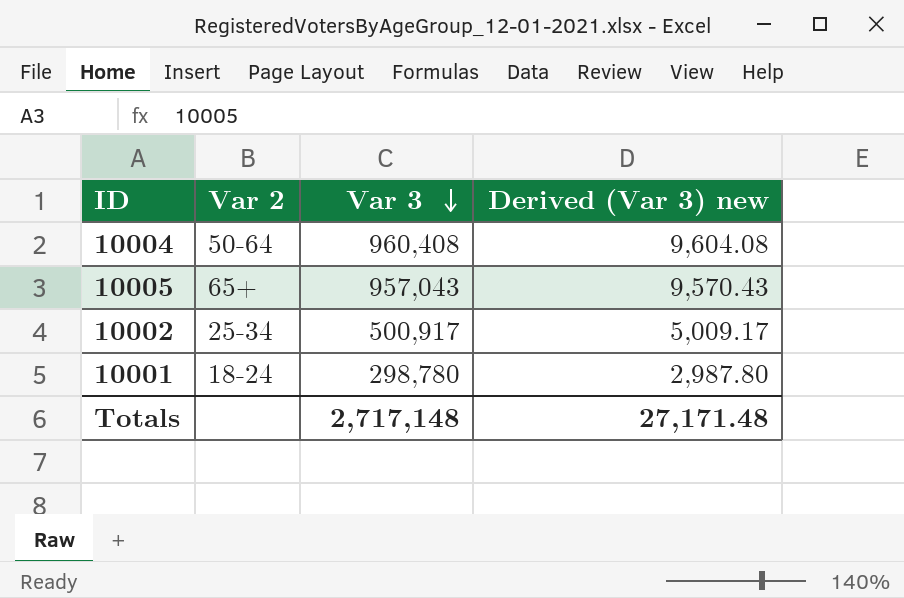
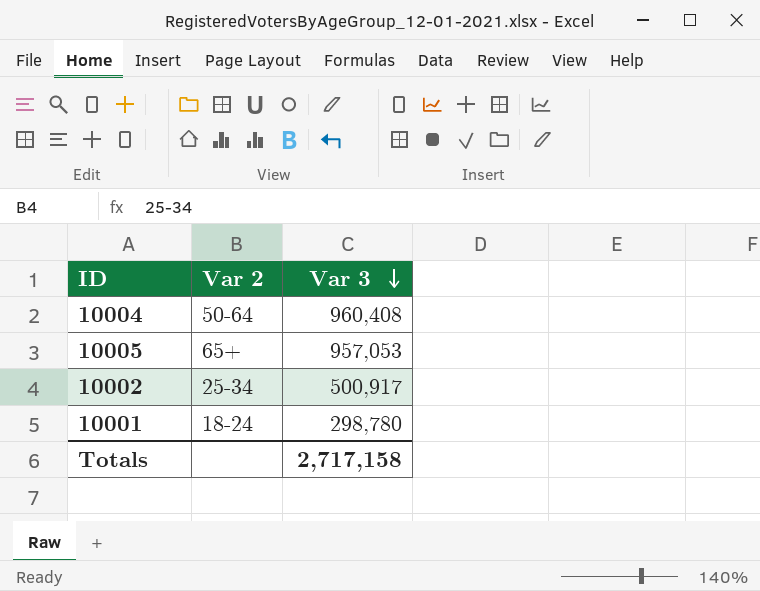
column Derived (Var 3) new | formula: [Var 3] * 0.01 -> none
10005 | Var 3: 957,043 -> 957,053
Totals | Var 3: 2,717,148 -> 2,717,158

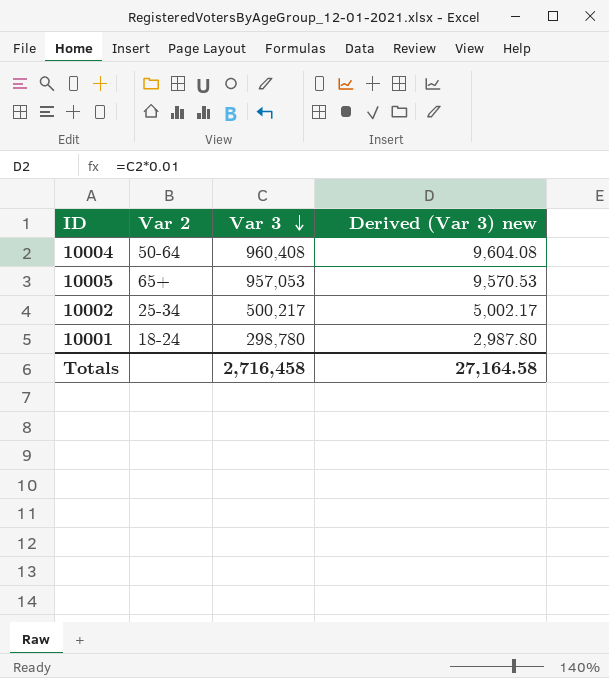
column Derived (Var 3) new | formula: none -> [Var 3] * 0.01
10002 | Var 3: 500,917 -> 500,217
Totals | Var 3: 2,717,158 -> 2,716,458

